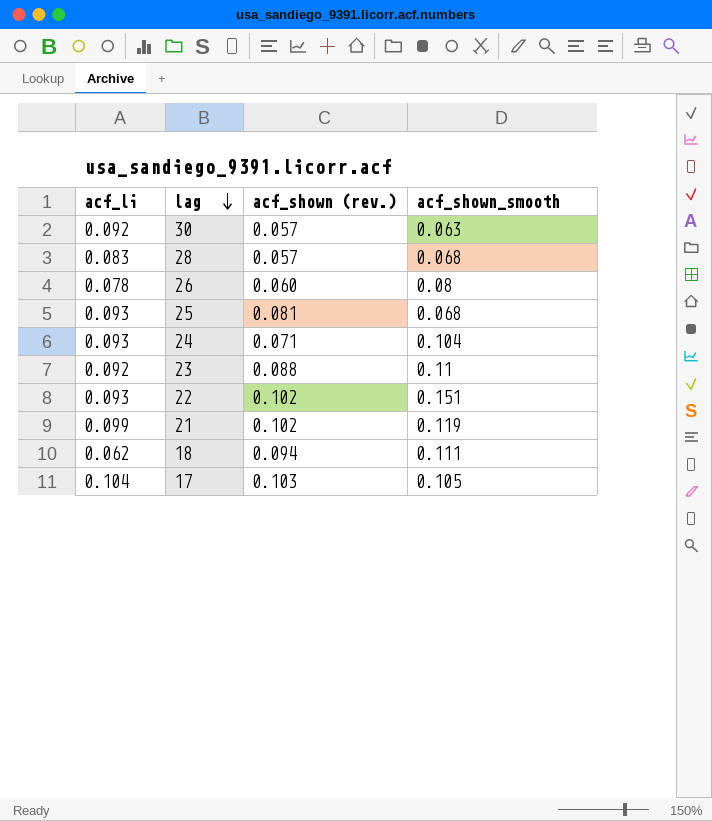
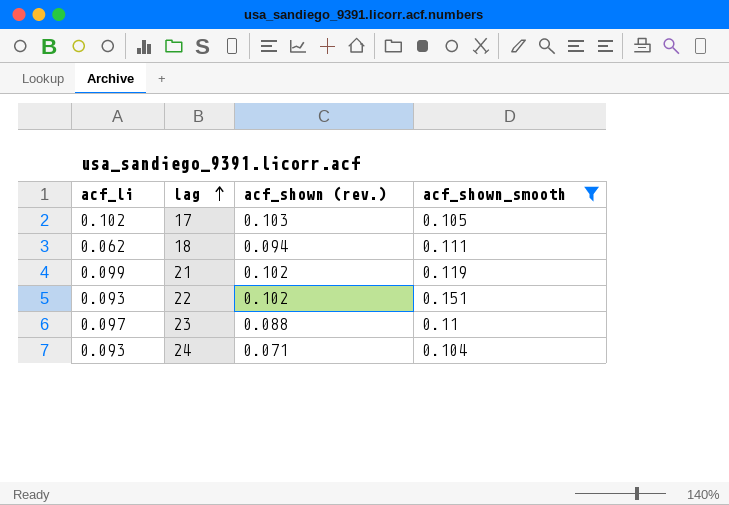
filter: none -> acf_shown_smooth >= 0.104
row order: lag descending -> lag ascending
17 | acf_li: 0.104 -> 0.102
23 | acf_li: 0.092 -> 0.097

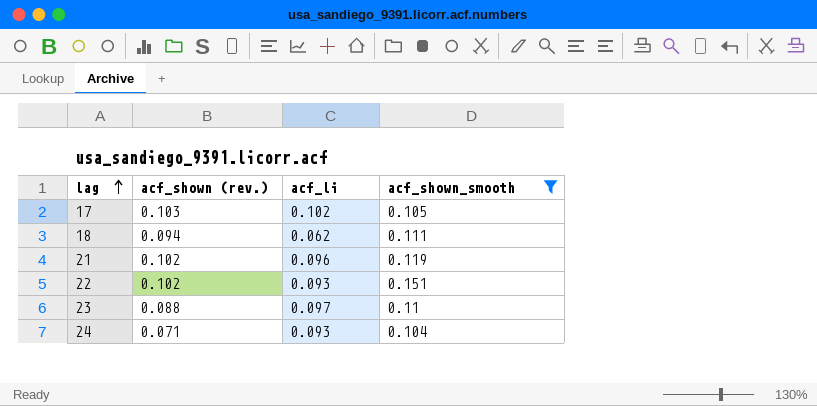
column acf_li | position: 1 -> 3
21 | acf_li: 0.099 -> 0.096

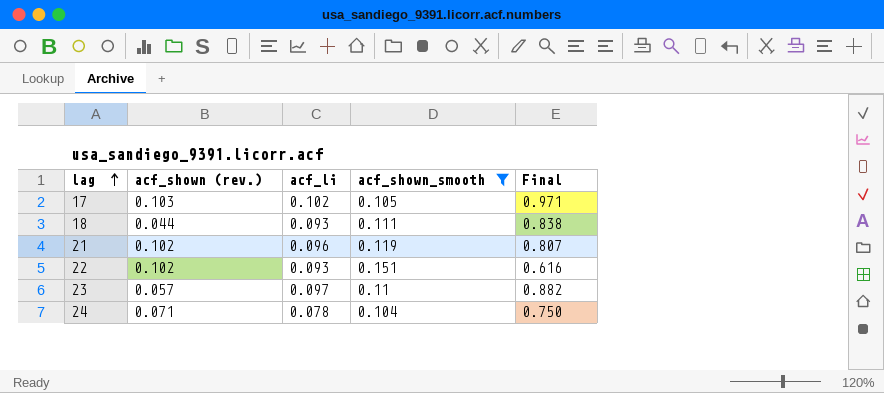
column Final | formula: none -> [acf_li] / [acf_shown_smooth]
18 | acf_shown (rev.): 0.094 -> 0.044
18 | acf_li: 0.062 -> 0.093
23 | acf_shown (rev.): 0.088 -> 0.057
24 | acf_li: 0.093 -> 0.078

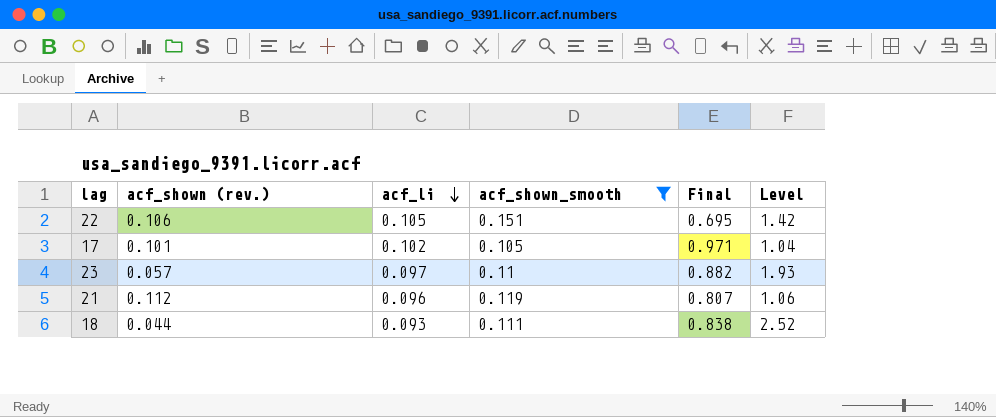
row order: lag ascending -> acf_li descending
column Level | formula: none -> [acf_shown_smooth] / [acf_shown (rev.)]
row 24: 0.071 | 0.078 | 0.104 | 0.750 -> none
22 | acf_shown (rev.): 0.102 -> 0.106
22 | acf_li: 0.093 -> 0.105
22 | Final: 0.616 -> 0.695
17 | acf_shown (rev.): 0.103 -> 0.101
21 | acf_shown (rev.): 0.102 -> 0.112

